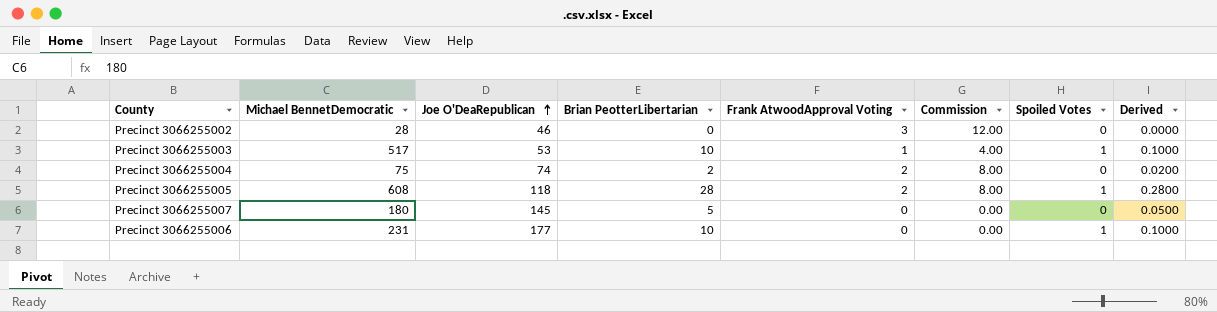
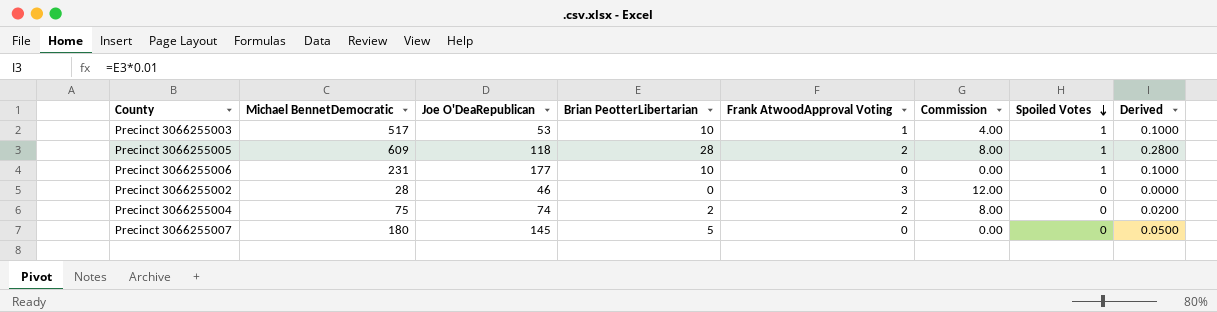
row order: Joe O'DeaRepublican ascending -> Spoiled Votes descending
Precinct 3066255005 | Michael BennetDemocratic: 608 -> 609

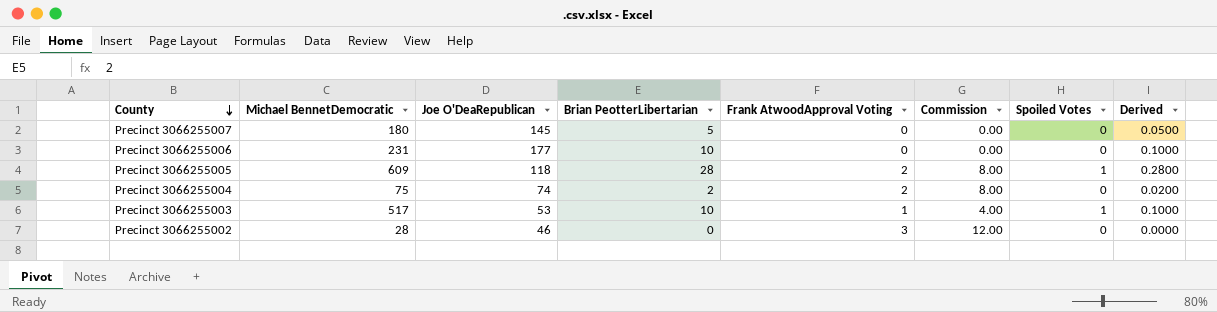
row order: Spoiled Votes descending -> County descending
Precinct 3066255006 | Spoiled Votes: 1 -> 0

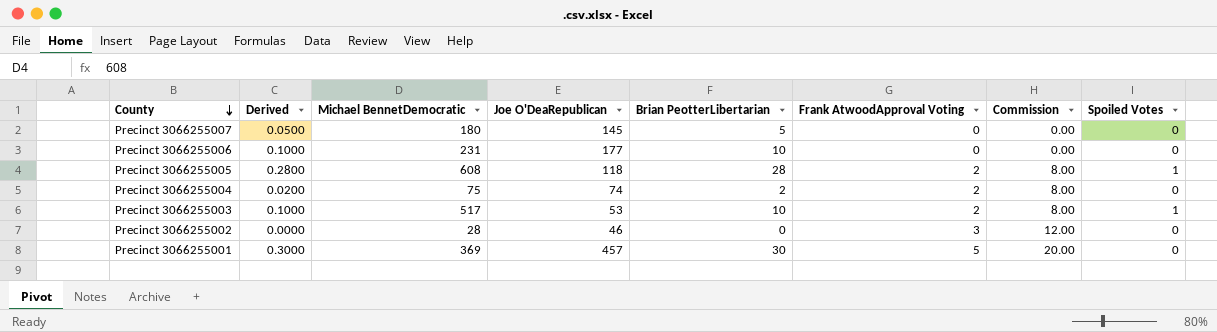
column Derived | position: 8 -> 2
Precinct 3066255005 | Michael BennetDemocratic: 609 -> 608
Precinct 3066255003 | Frank AtwoodApproval Voting: 1 -> 2
Precinct 3066255003 | Commission: 4.00 -> 8.00
row Precinct 3066255001: none -> 0.3000 | 369 | 457 | 30 | 5 | 20.00 | 0

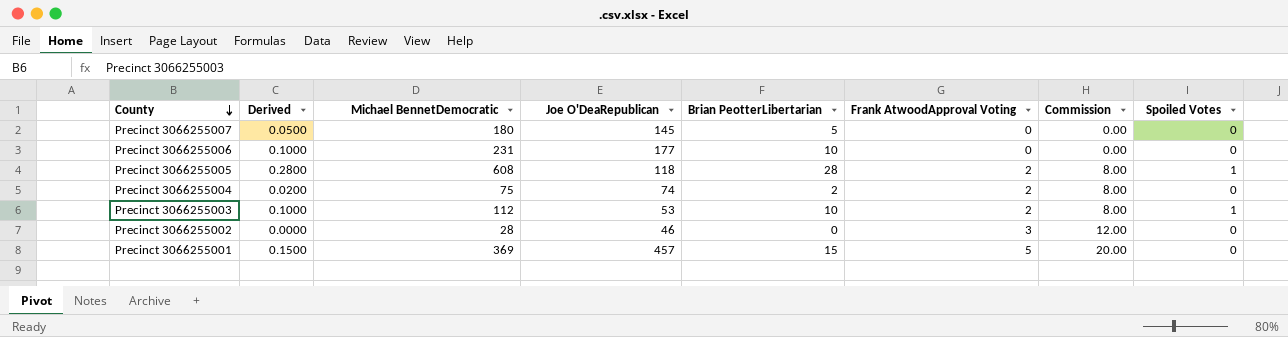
Precinct 3066255003 | Michael BennetDemocratic: 517 -> 112
Precinct 3066255001 | Derived: 0.3000 -> 0.1500
Precinct 3066255001 | Brian PeotterLibertarian: 30 -> 15

